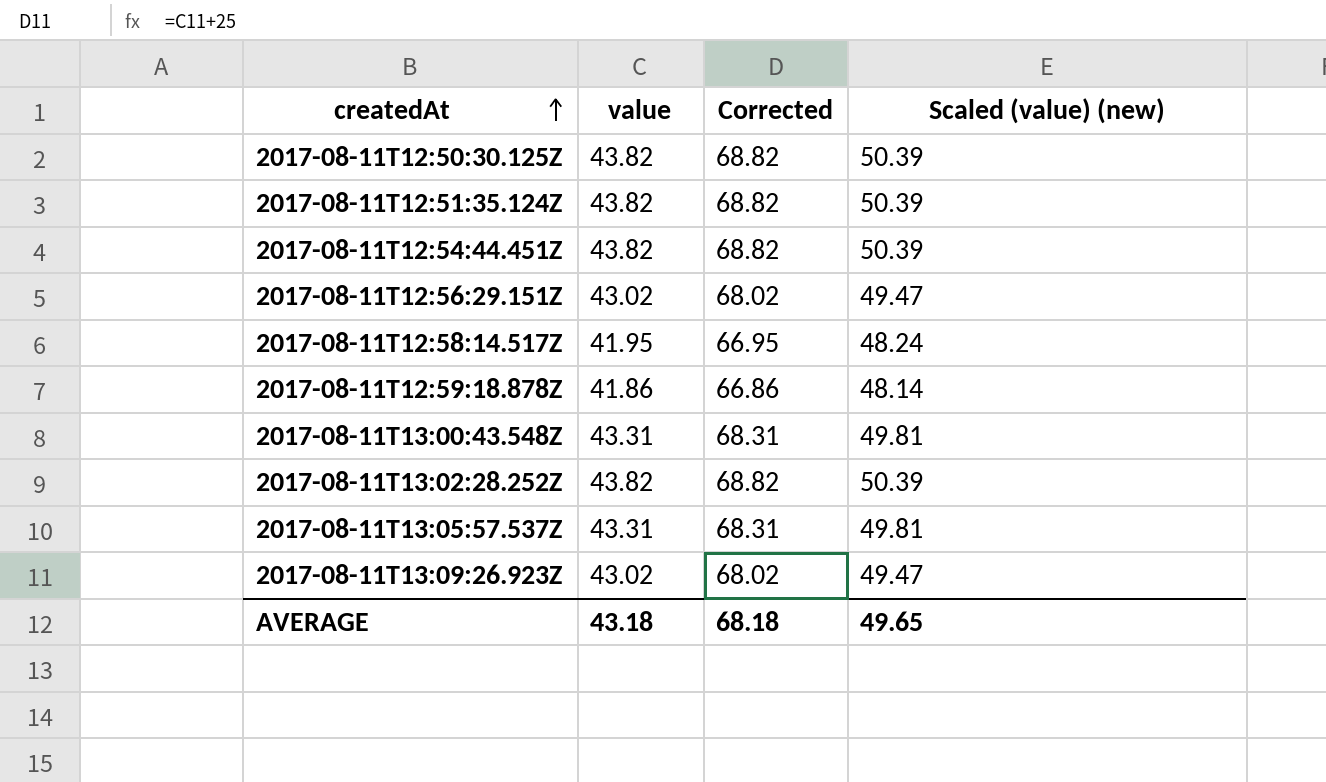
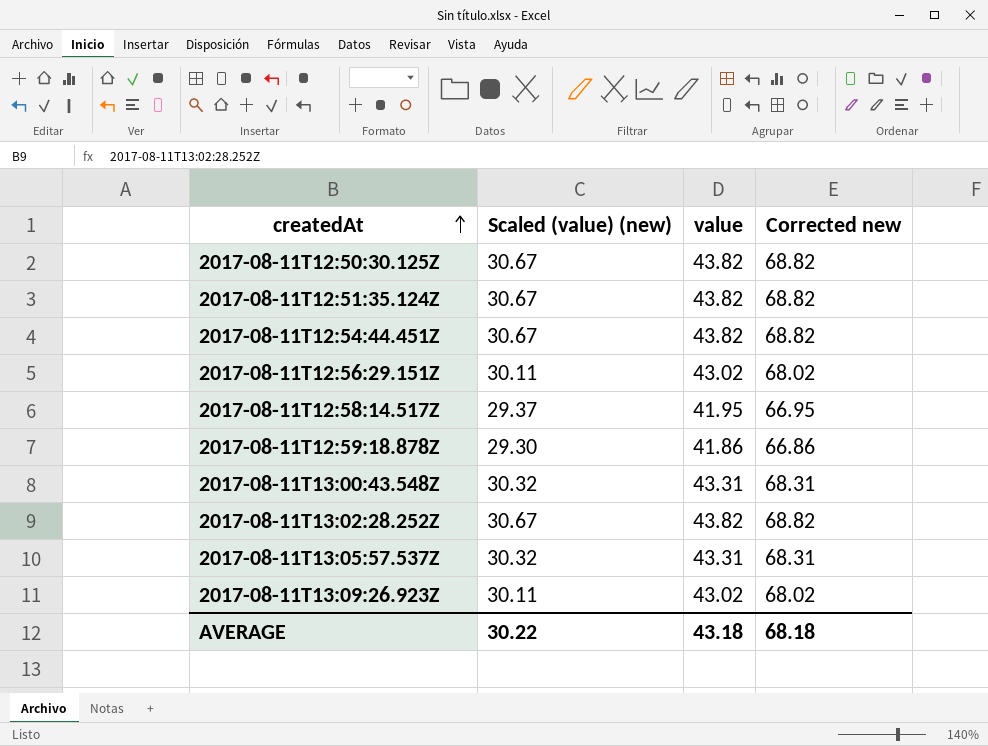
column Scaled (value) (new) | formula: [value] * 1.15 -> [value] * 0.7
column Scaled (value) (new) | position: 4 -> 2
column name: Corrected -> Corrected new
AVERAGE | Scaled (value) (new): 49.65 -> 30.22

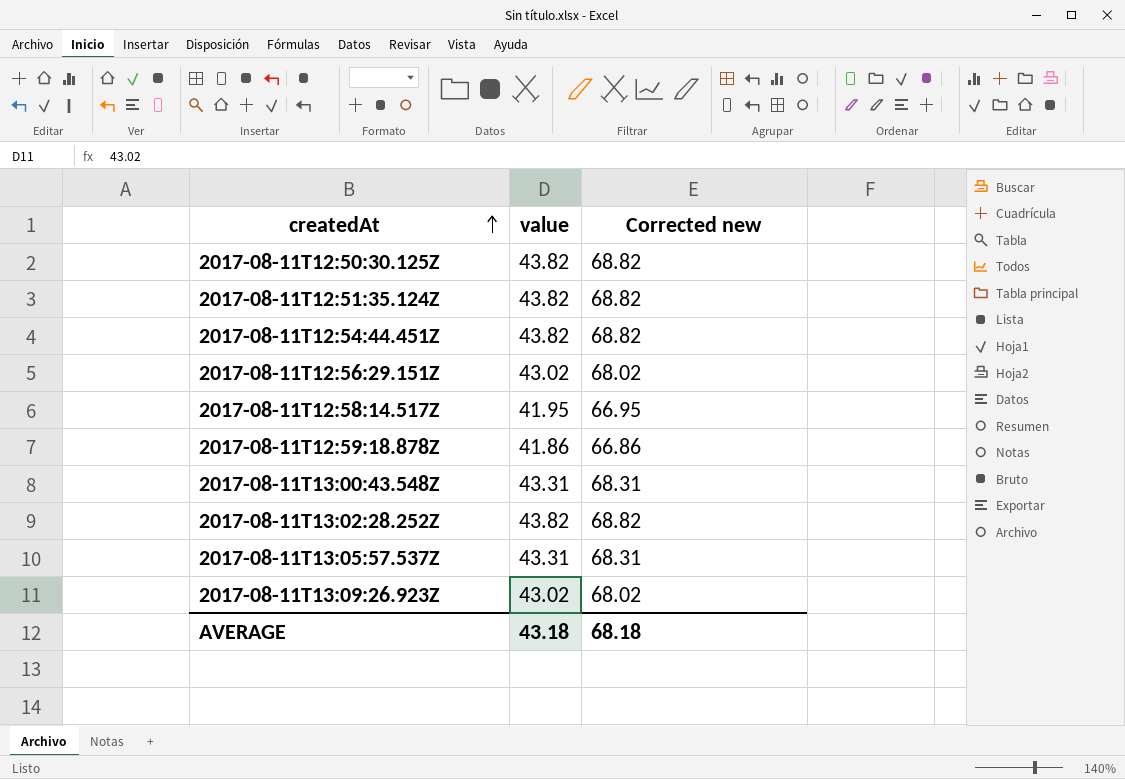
column Scaled (value) (new) | formula: [value] * 0.7 -> none

